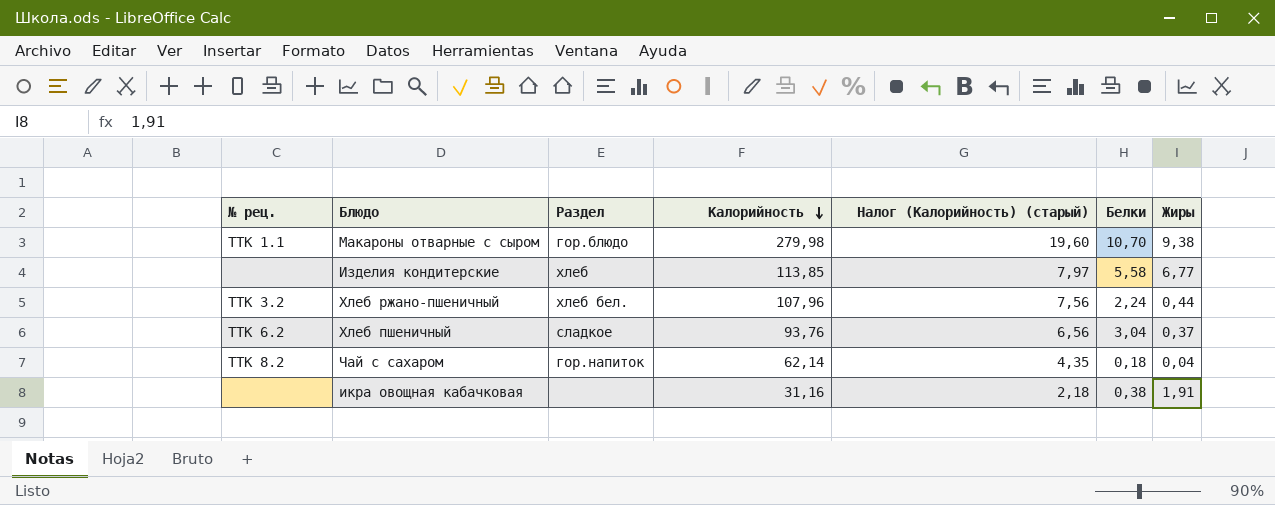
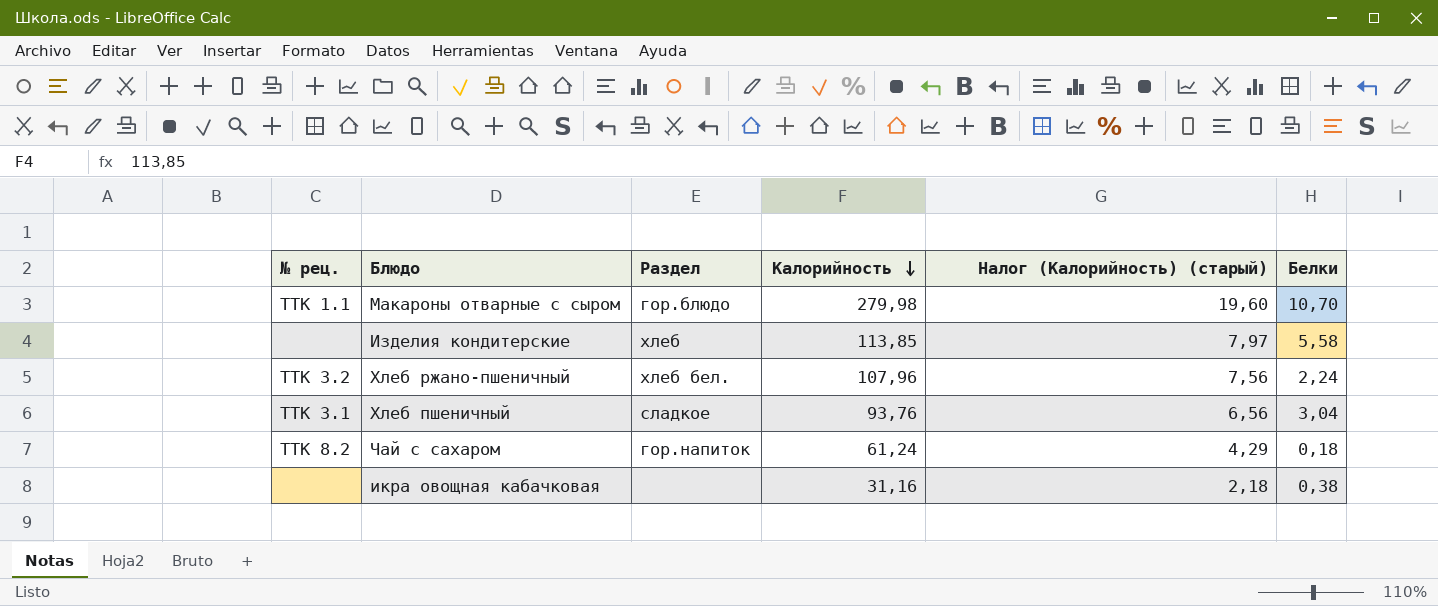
column Жиры | position: 7 -> none
Хлеб пшеничный | № рец.: ТТК 6.2 -> ТТК 3.1
Чай с сахаром | Калорийность: 62,14 -> 61,24
Чай с сахаром | Налог (Калорийность) (старый): 4,35 -> 4,29

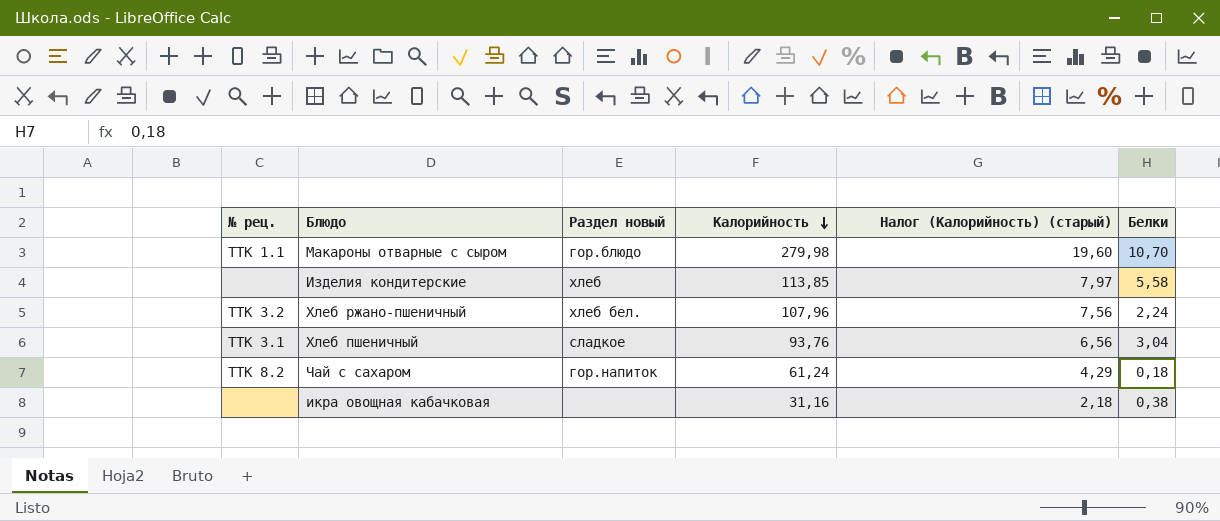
column name: Раздел -> Раздел новый

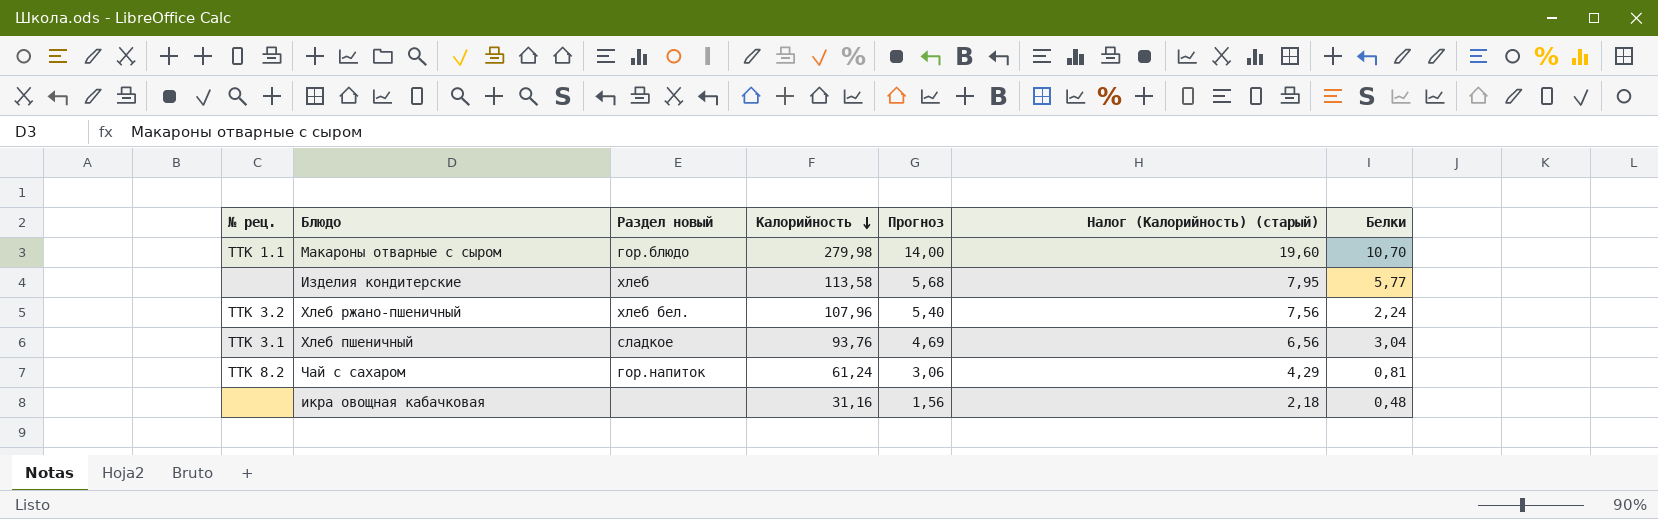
column Прогноз | formula: none -> [Калорийность] * 0,05
Изделия кондитерские | Калорийность: 113,85 -> 113,58
Изделия кондитерские | Налог (Калорийность) (старый): 7,97 -> 7,95
Изделия кондитерские | Белки: 5,58 -> 5,77
Чай с сахаром | Белки: 0,18 -> 0,81
икра овощная кабачковая | Белки: 0,38 -> 0,48

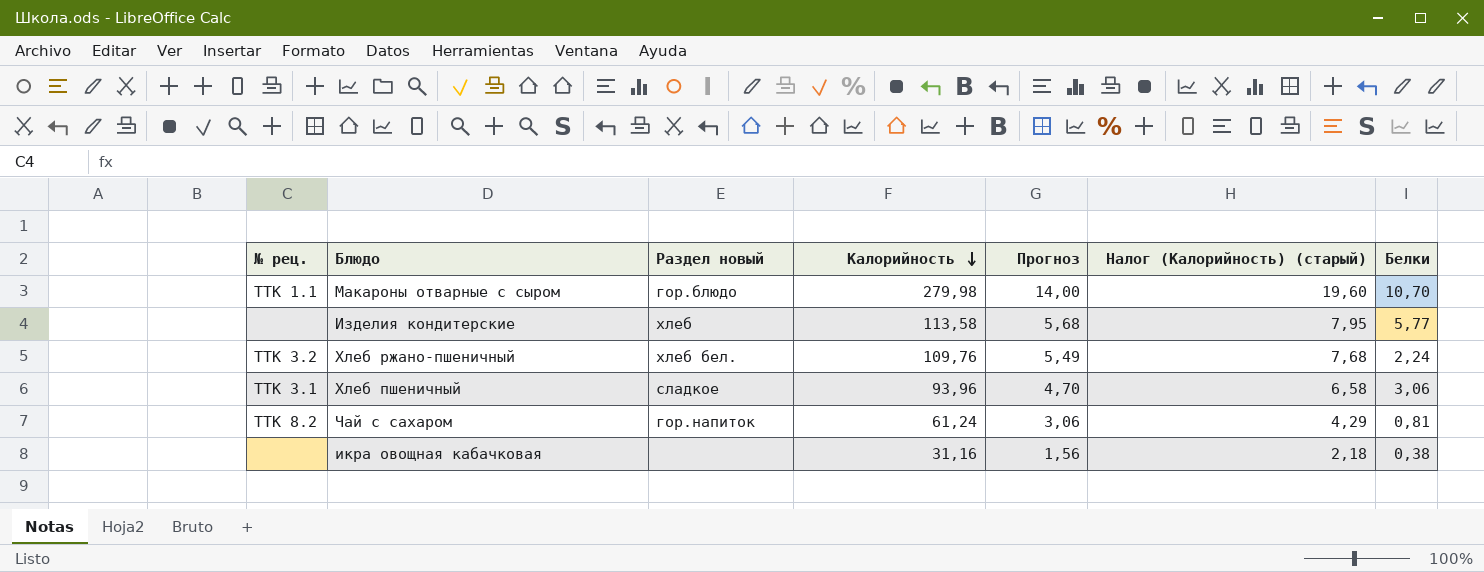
Хлеб ржано-пшеничный | Калорийность: 107,96 -> 109,76
Хлеб ржано-пшеничный | Прогноз: 5,40 -> 5,49
Хлеб ржано-пшеничный | Налог (Калорийность) (старый): 7,56 -> 7,68
Хлеб пшеничный | Калорийность: 93,76 -> 93,96
Хлеб пшеничный | Прогноз: 4,69 -> 4,70
Хлеб пшеничный | Налог (Калорийность) (старый): 6,56 -> 6,58
Хлеб пшеничный | Белки: 3,04 -> 3,06
икра овощная кабачковая | Белки: 0,48 -> 0,38

